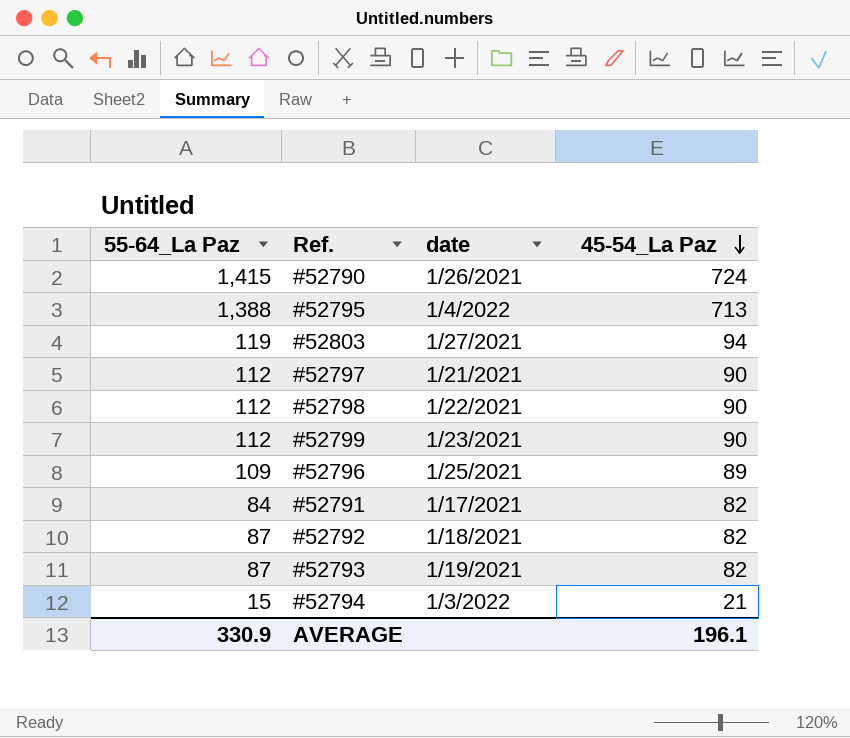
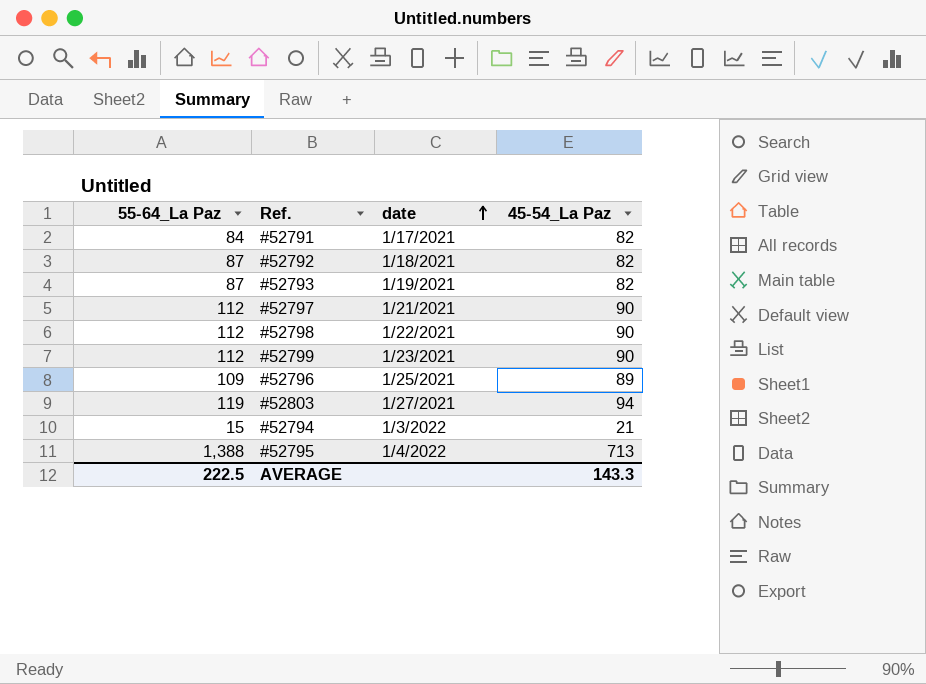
row order: 45-54_La Paz descending -> date ascending
row #52790: 1,415 | 1/26/2021 | 724 -> none
AVERAGE | 55-64_La Paz: 330.9 -> 222.5
AVERAGE | 45-54_La Paz: 196.1 -> 143.3

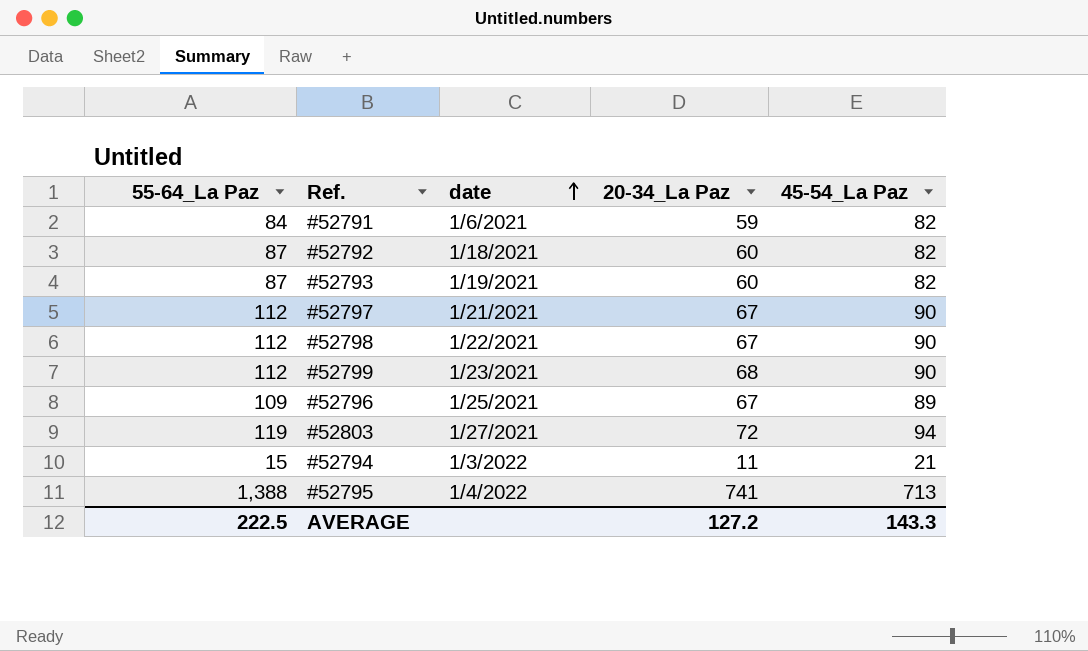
column 20-34_La Paz | position: none -> 4
#52791 | date: 1/17/2021 -> 1/6/2021

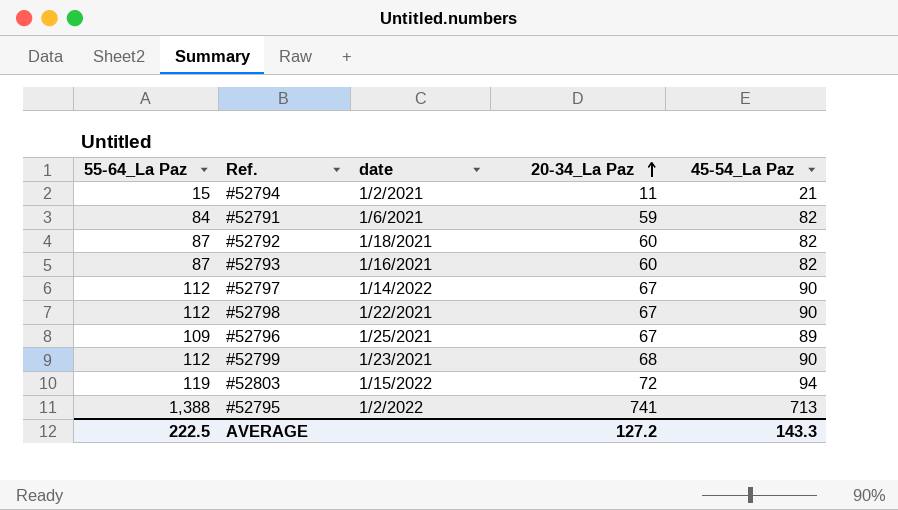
row order: date ascending -> 20-34_La Paz ascending
#52794 | date: 1/3/2022 -> 1/2/2021
#52793 | date: 1/19/2021 -> 1/16/2021
#52797 | date: 1/21/2021 -> 1/14/2022
#52803 | date: 1/27/2021 -> 1/15/2022
#52795 | date: 1/4/2022 -> 1/2/2022

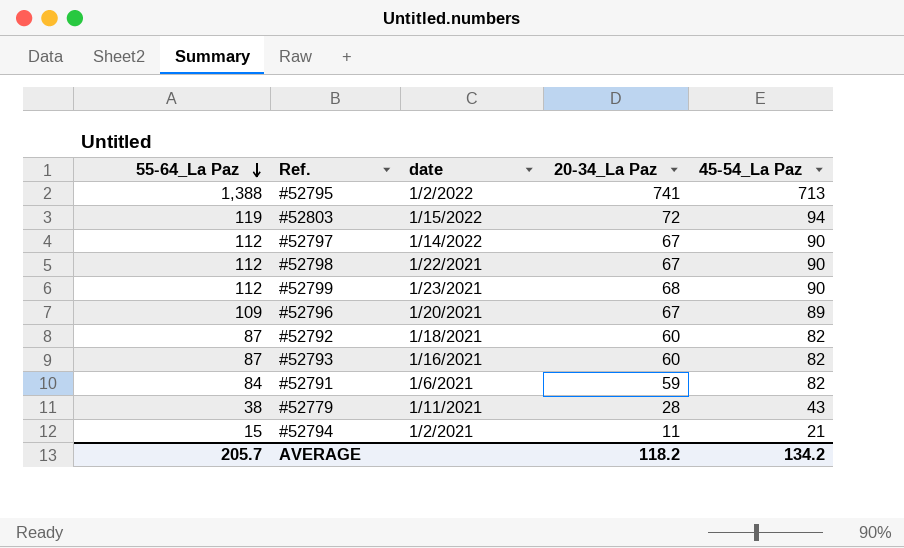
row order: 20-34_La Paz ascending -> 55-64_La Paz descending
#52796 | date: 1/25/2021 -> 1/20/2021
row #52779: none -> 38 | 1/11/2021 | 28 | 43
AVERAGE | 55-64_La Paz: 222.5 -> 205.7
AVERAGE | 20-34_La Paz: 127.2 -> 118.2
AVERAGE | 45-54_La Paz: 143.3 -> 134.2

